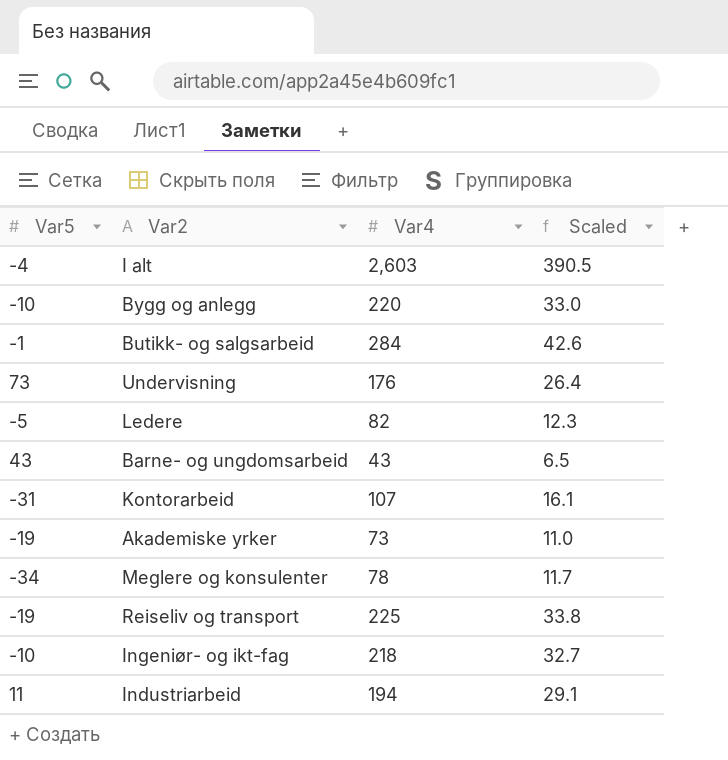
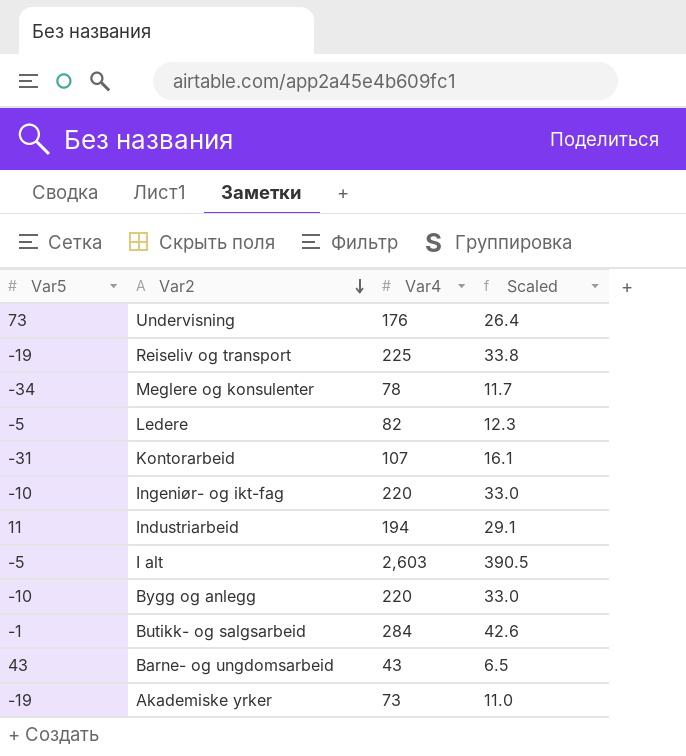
row order: none -> Var2 descending
Ingeniør- og ikt-fag | Var4: 218 -> 220
Ingeniør- og ikt-fag | Scaled: 32.7 -> 33.0
I alt | Var5: -4 -> -5

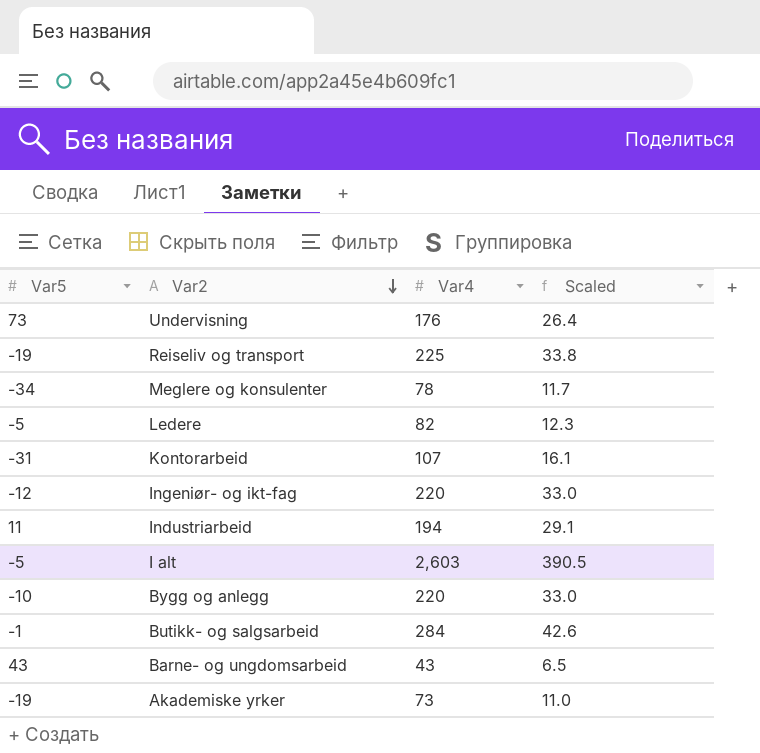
Ingeniør- og ikt-fag | Var5: -10 -> -12

